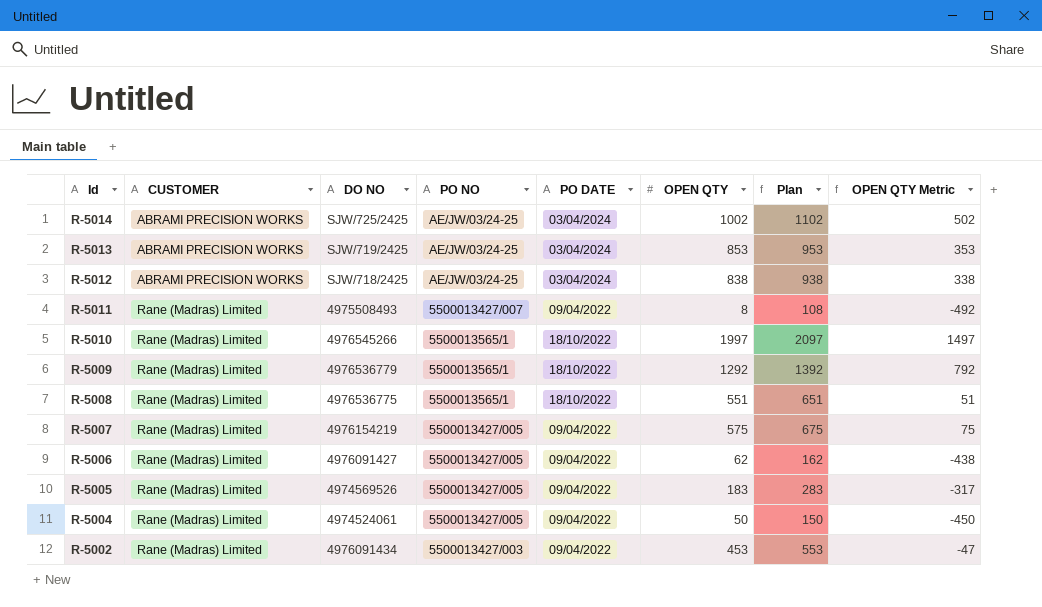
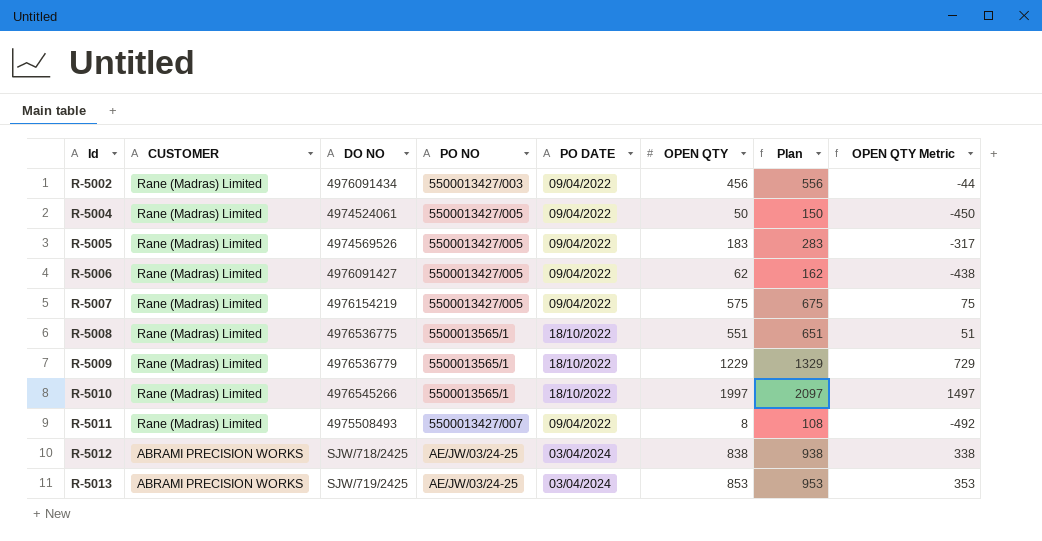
row order: Id descending -> Id ascending
row R-5014: ABRAMI PRECISION WORKS | SJW/725/2425 | AE/JW/03/24-25 | 03/04/2024 | 1002 | 1102 | 502 -> none
R-5002 | OPEN QTY: 453 -> 456
R-5002 | Plan: 553 -> 556
R-5002 | OPEN QTY Metric: -47 -> -44
R-5009 | OPEN QTY: 1292 -> 1229
R-5009 | Plan: 1392 -> 1329
R-5009 | OPEN QTY Metric: 792 -> 729

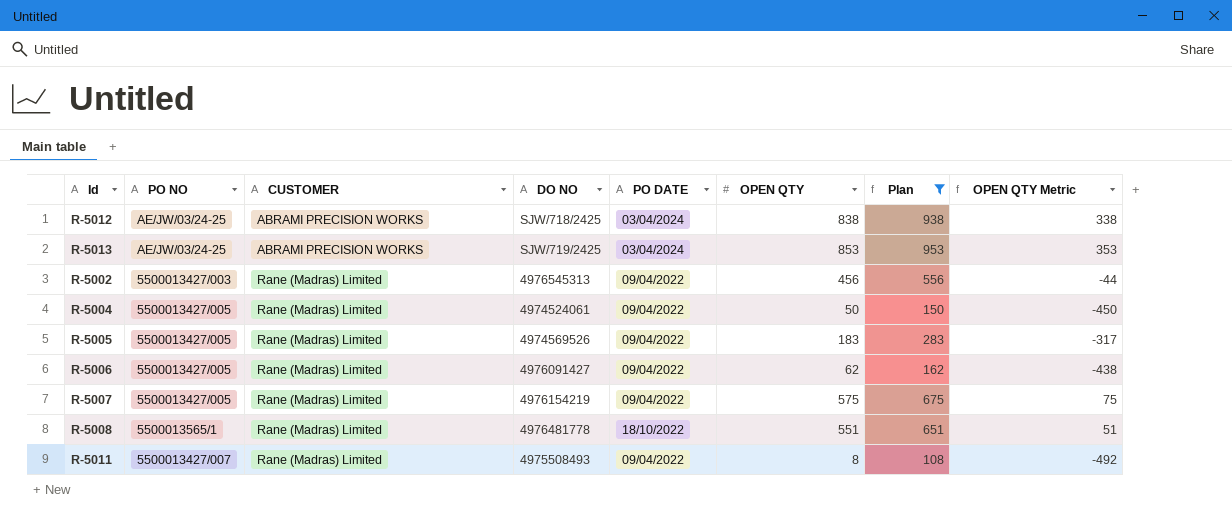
filter: none -> Plan <= 953
row order: Id ascending -> CUSTOMER ascending
column PO NO | position: 4 -> 2
R-5002 | DO NO: 4976091434 -> 4976545313
R-5008 | DO NO: 4976536775 -> 4976481778

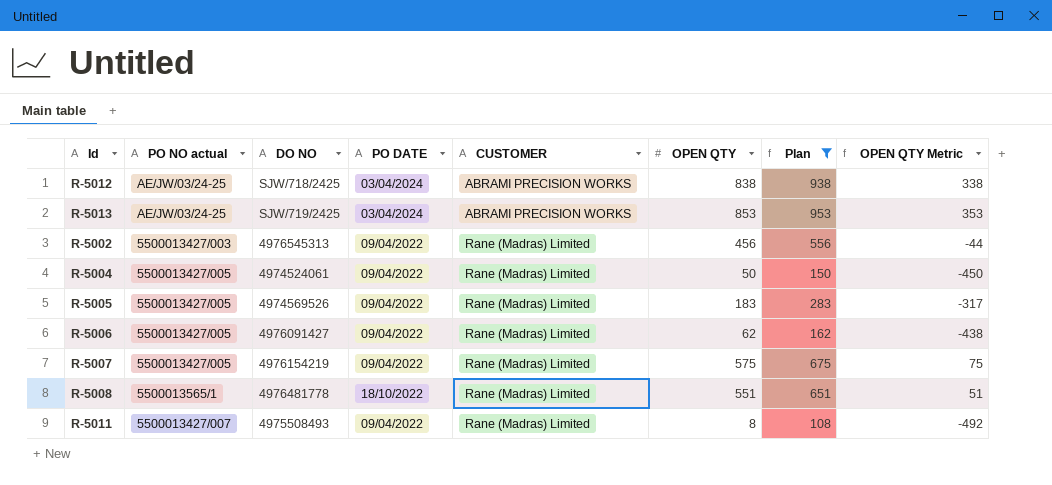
column name: PO NO -> PO NO actual
column CUSTOMER | position: 3 -> 5

